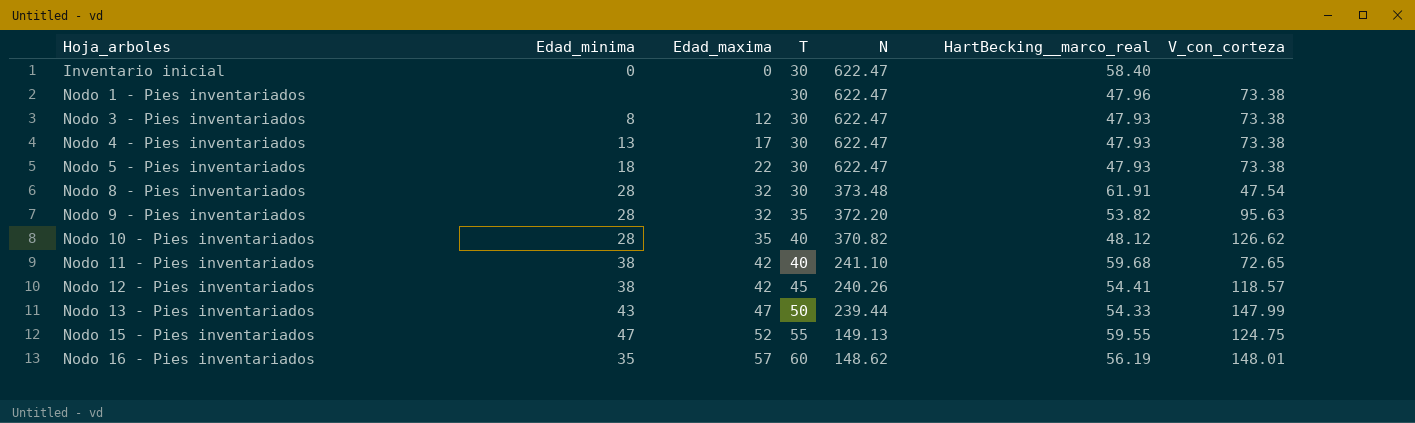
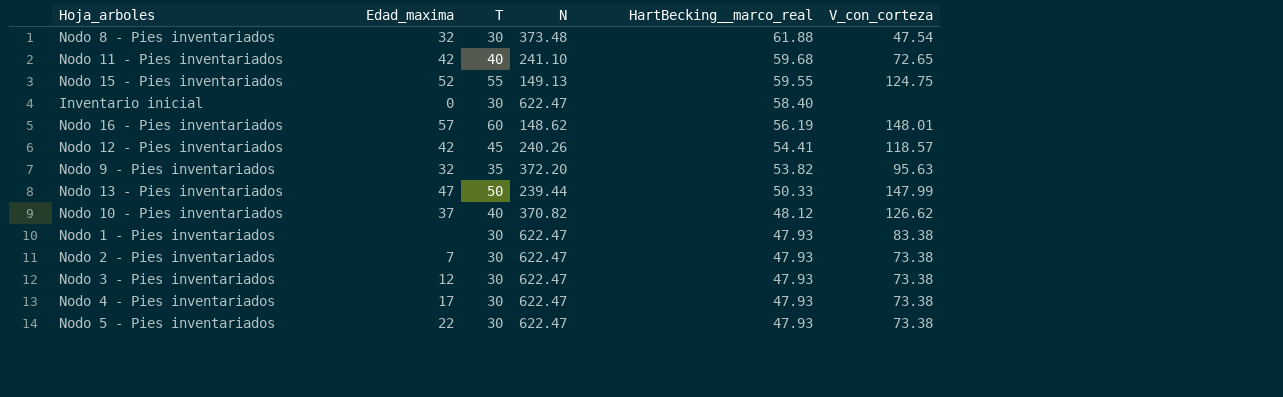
row order: Hoja_arboles ascending -> HartBecking__marco_real descending
column Edad_minima | position: 2 -> none
Nodo 8 - Pies inventariados | HartBecking__marco_real: 61.91 -> 61.88
Nodo 13 - Pies inventariados | HartBecking__marco_real: 54.33 -> 50.33
Nodo 10 - Pies inventariados | Edad_maxima: 35 -> 37
Nodo 1 - Pies inventariados | HartBecking__marco_real: 47.96 -> 47.93
Nodo 1 - Pies inventariados | V_con_corteza: 73.38 -> 83.38
row Nodo 2 - Pies inventariados: none -> 7 | 30 | 622.47 | 47.93 | 73.38

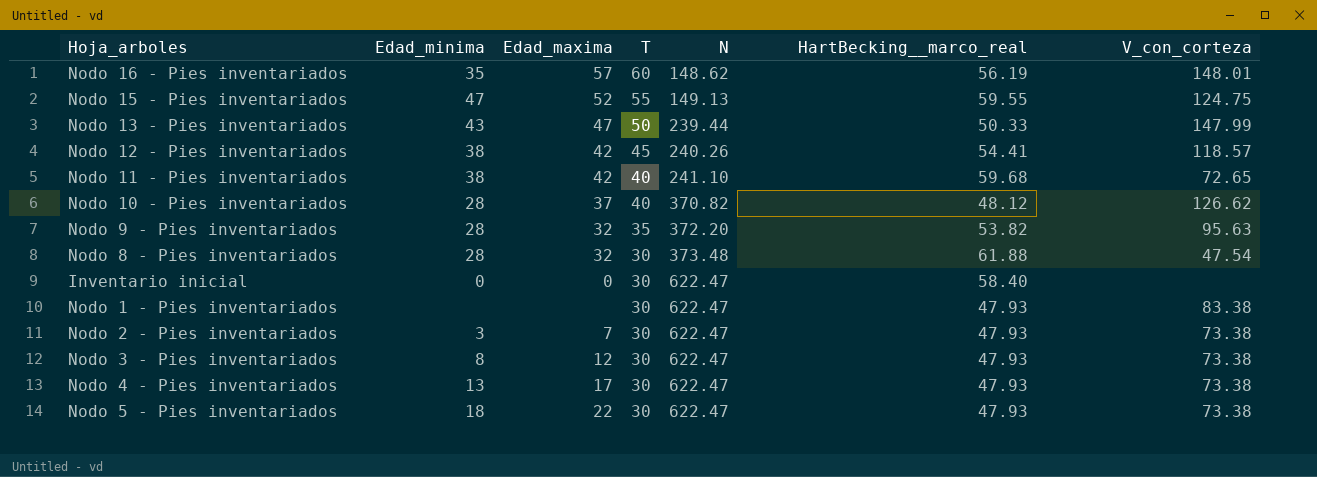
row order: HartBecking__marco_real descending -> T descending
column Edad_minima | position: none -> 2

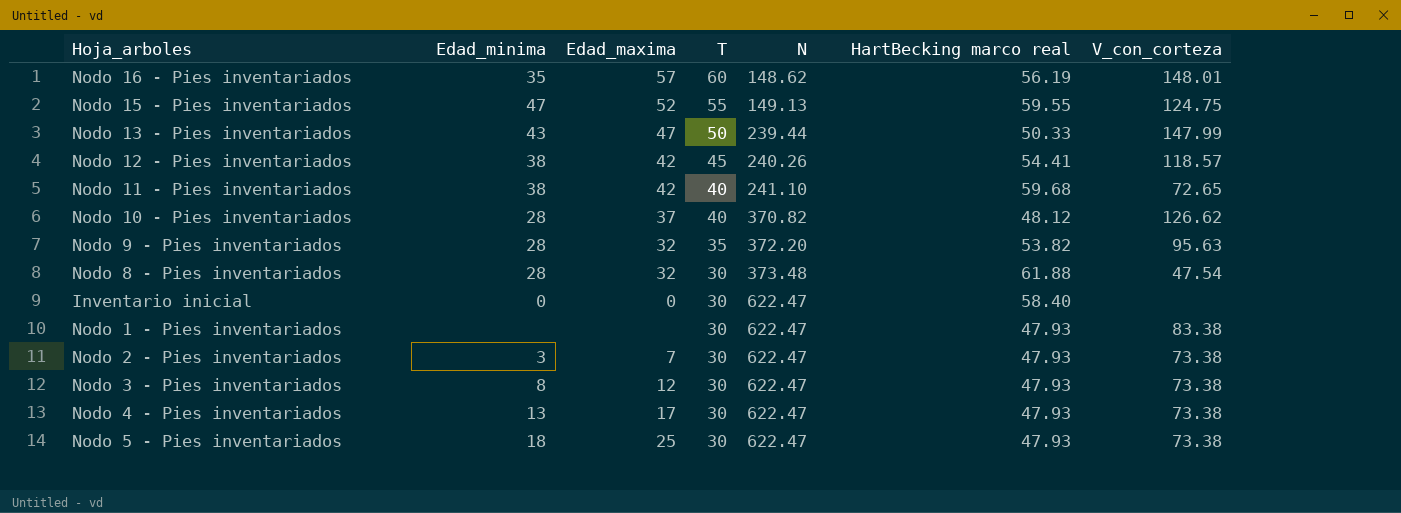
column name: HartBecking__marco_real -> HartBecking marco real
Nodo 5 - Pies inventariados | Edad_maxima: 22 -> 25

